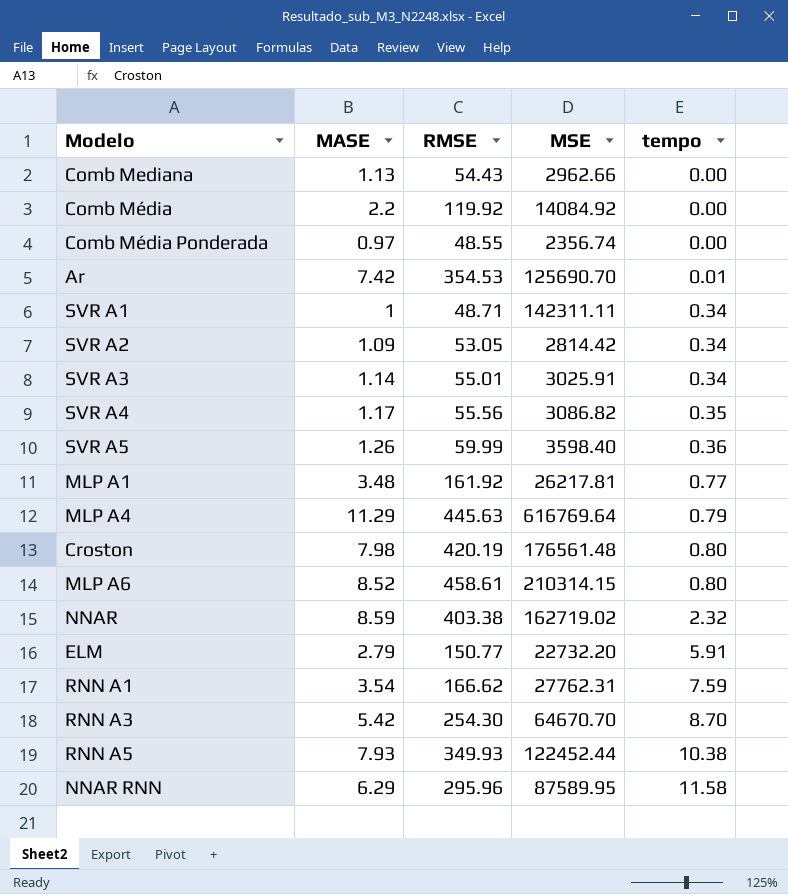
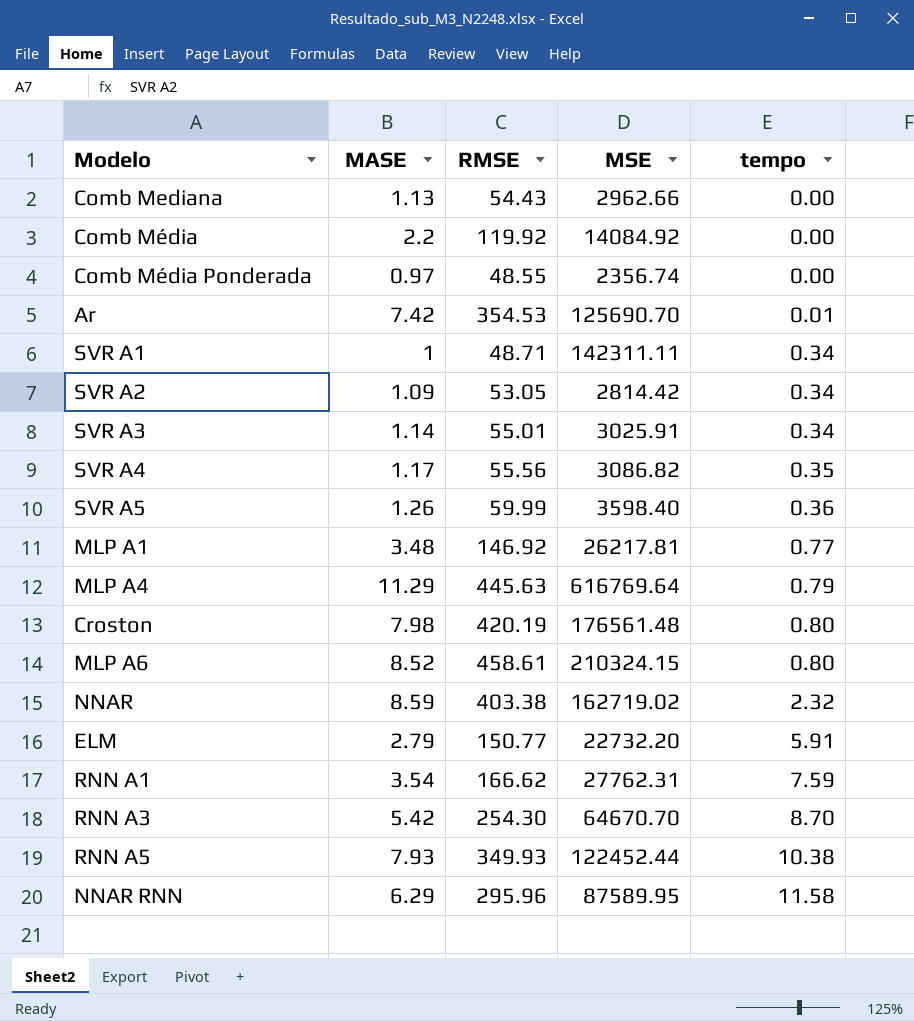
MLP A1 | RMSE: 161.92 -> 146.92
MLP A6 | MSE: 210314.15 -> 210324.15

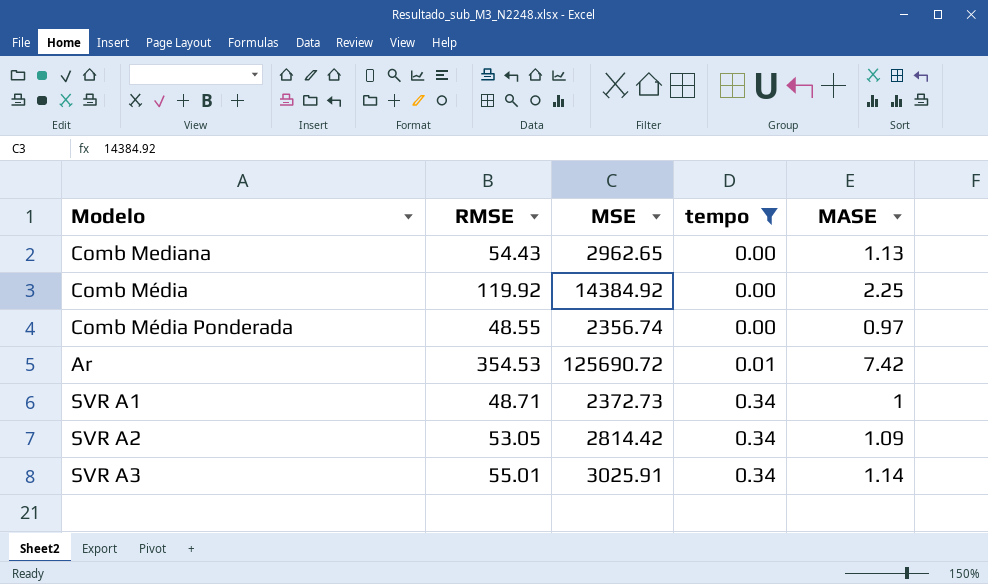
filter: none -> tempo <= 0.34
column MASE | position: 2 -> 5
Comb Mediana | MSE: 2962.66 -> 2962.65
Comb Média | MSE: 14084.92 -> 14384.92
Comb Média | MASE: 2.2 -> 2.25
Ar | MSE: 125690.70 -> 125690.72
SVR A1 | MSE: 142311.11 -> 2372.73

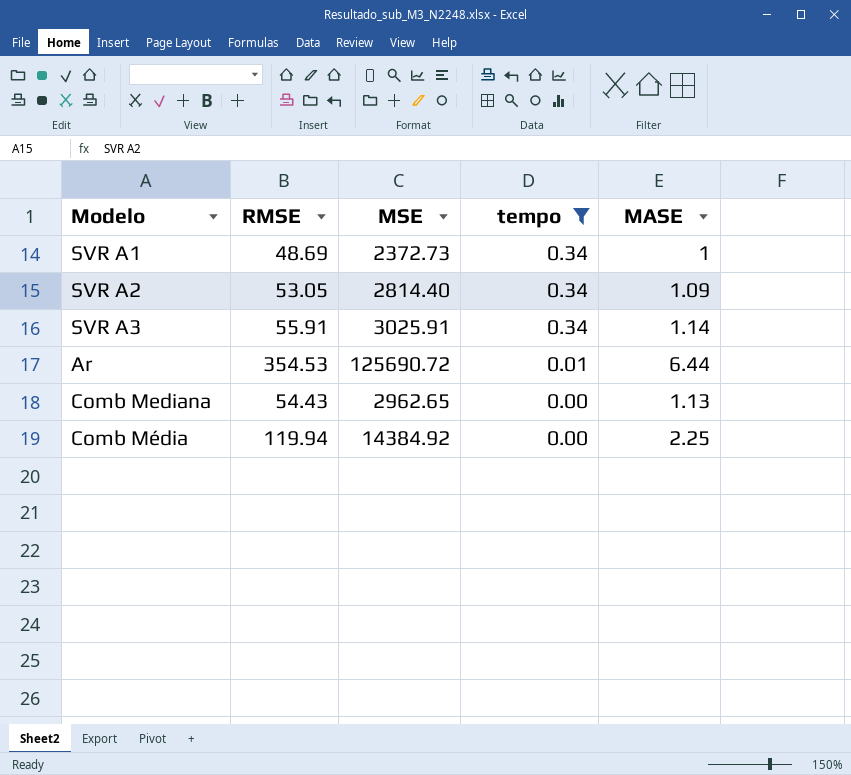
row order: tempo ascending -> tempo descending
row Comb Média Ponderada: 48.55 | 2356.74 | 0.00 | 0.97 -> none
SVR A1 | RMSE: 48.71 -> 48.69
SVR A2 | MSE: 2814.42 -> 2814.40
SVR A3 | RMSE: 55.01 -> 55.91
Ar | MASE: 7.42 -> 6.44
Comb Média | RMSE: 119.92 -> 119.94

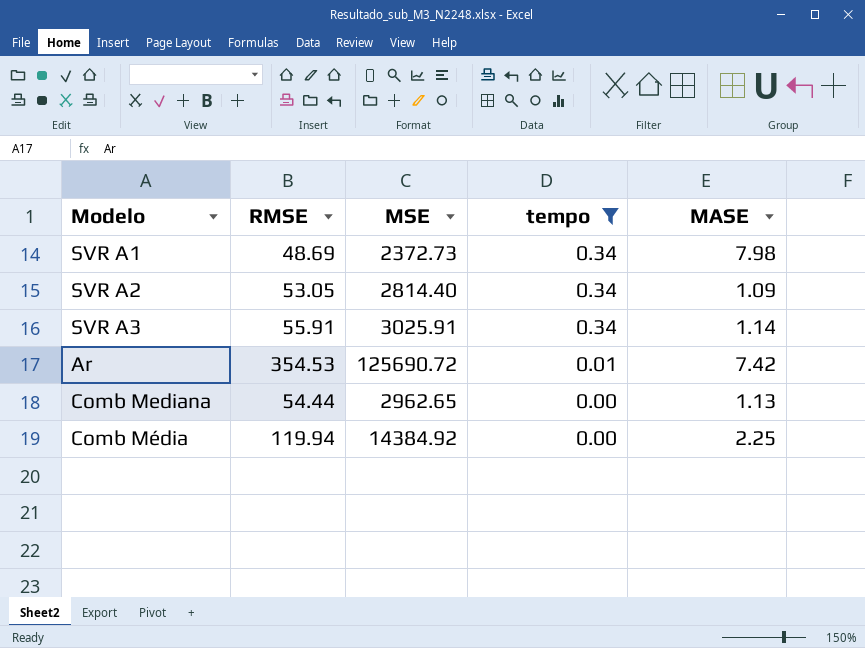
SVR A1 | MASE: 1 -> 7.98
Ar | MASE: 6.44 -> 7.42
Comb Mediana | RMSE: 54.43 -> 54.44

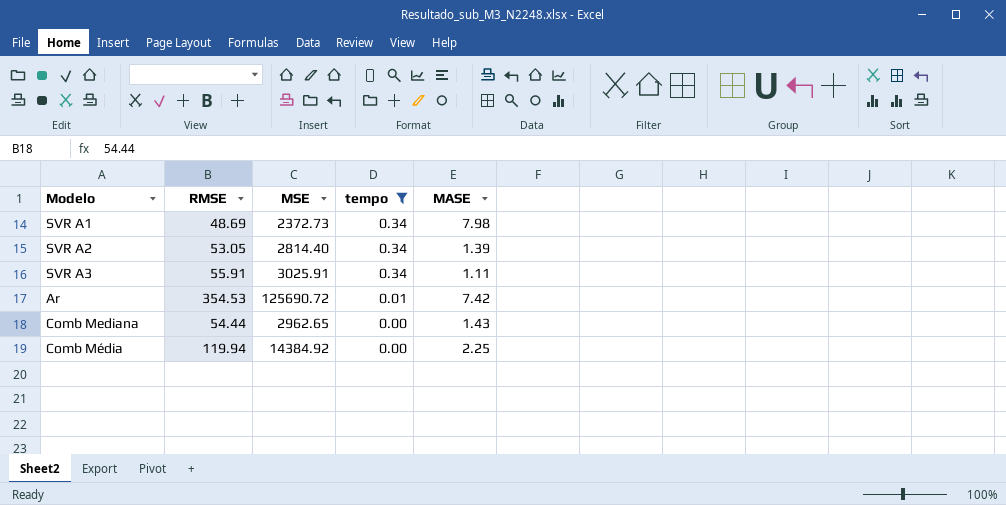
SVR A2 | MASE: 1.09 -> 1.39
SVR A3 | MASE: 1.14 -> 1.11
Comb Mediana | MASE: 1.13 -> 1.43

